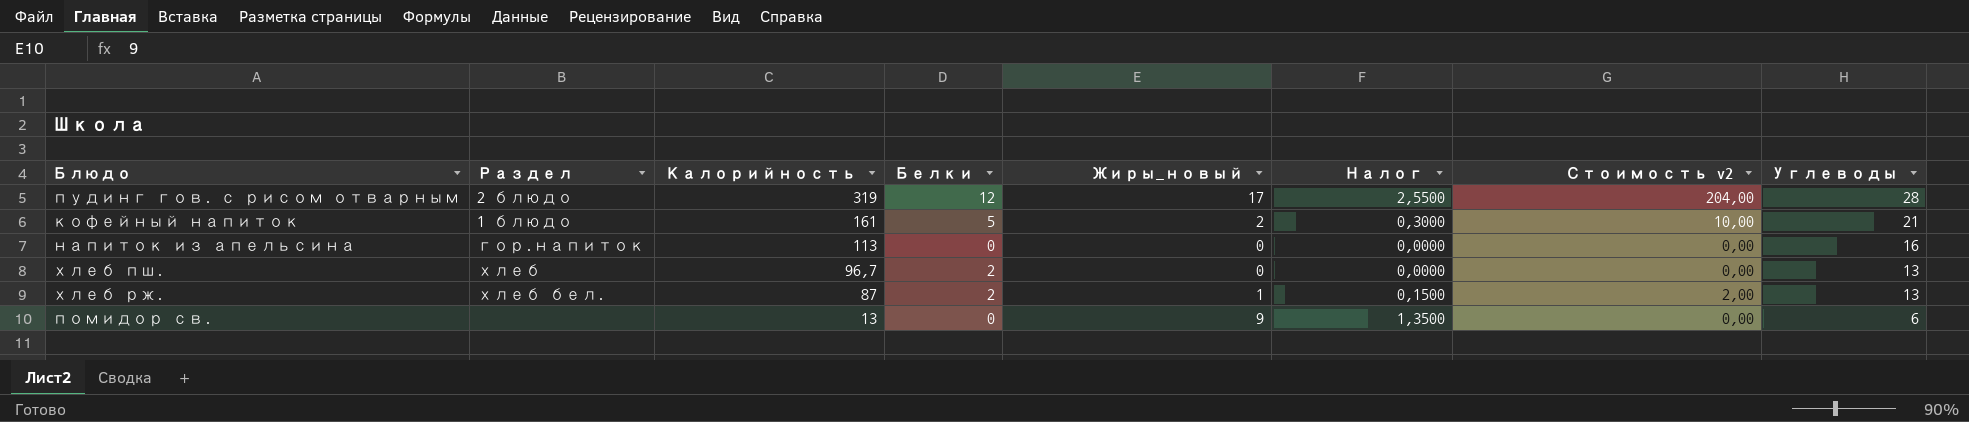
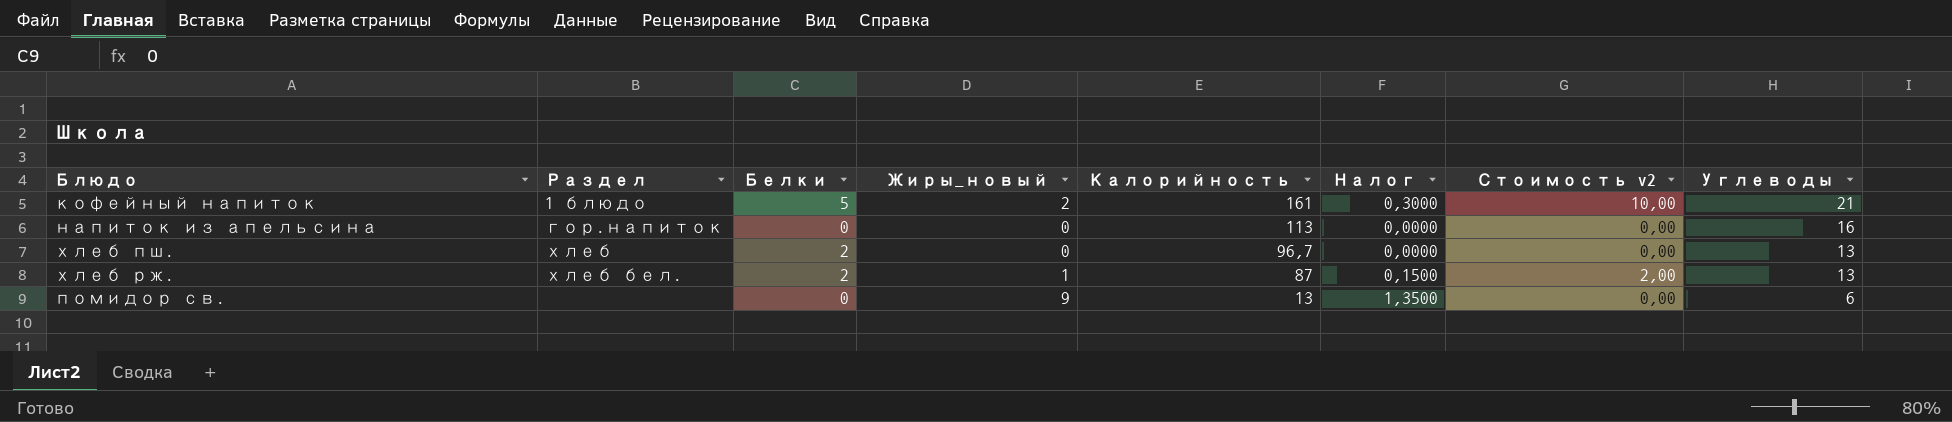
column Калорийность | position: 3 -> 5
row пудинг гов. с рисом отварным: 2 блюдо | 319 | 12 | 17 | 2,5500 | 204,00 | 28 -> none

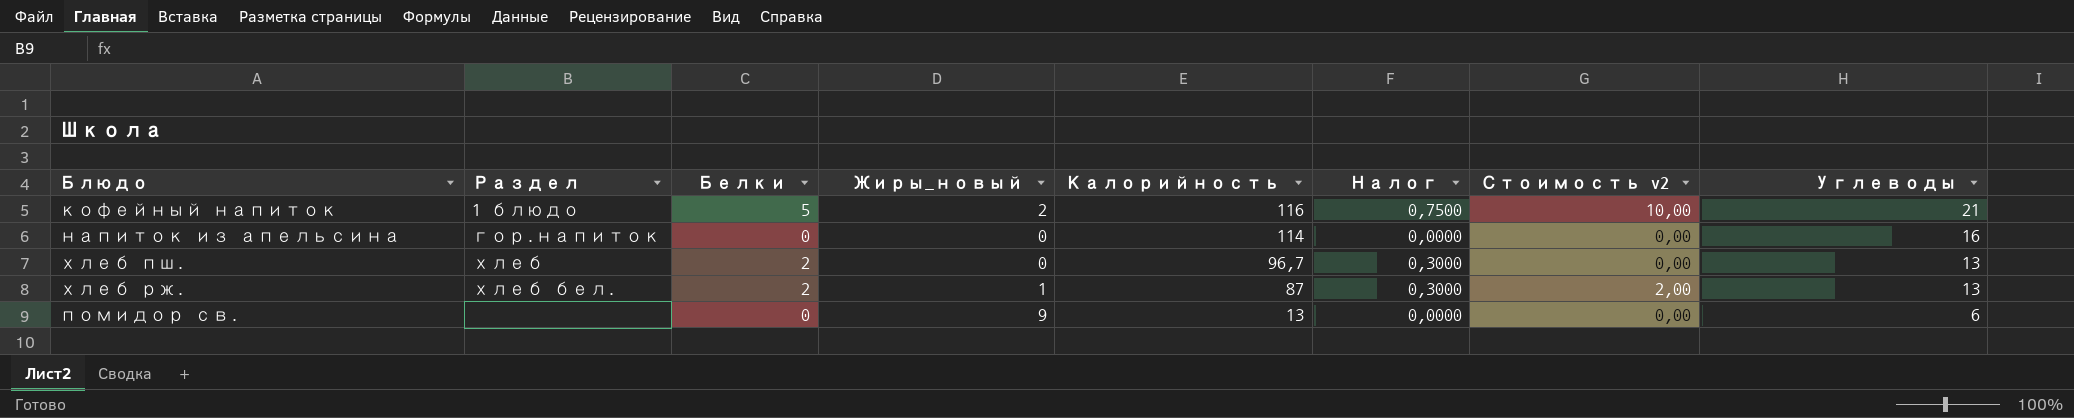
column Налог | formula: [Жиры_новый] * 0,15 -> [Белки] * 0,15
кофейный напиток | Калорийность: 161 -> 116
напиток из апельсина | Калорийность: 113 -> 114

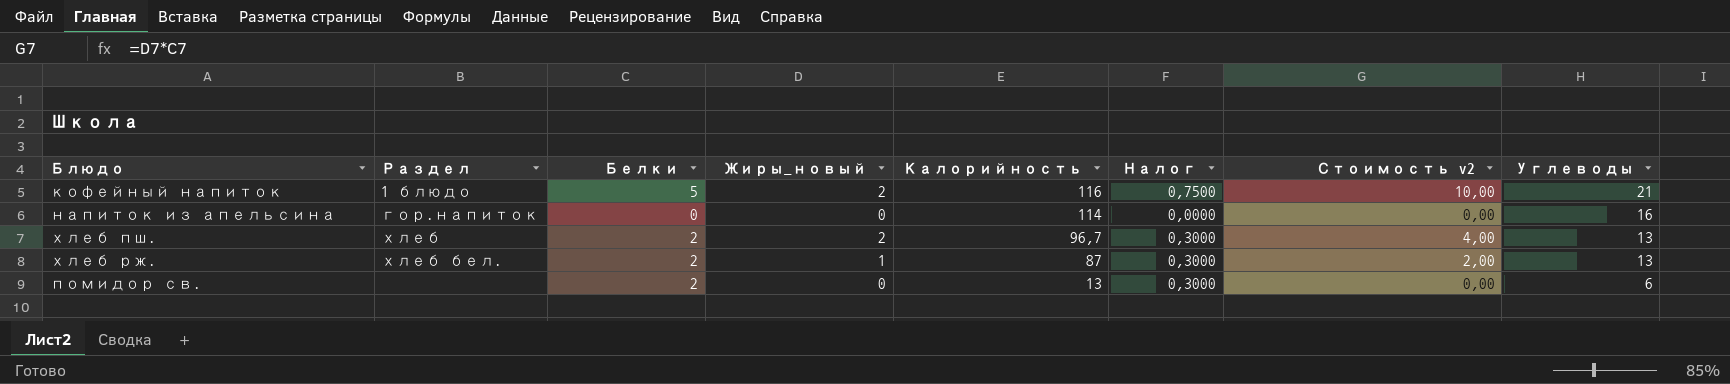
хлеб пш. | Жиры_новый: 0 -> 2
хлеб пш. | Стоимость v2: 0,00 -> 4,00
помидор св. | Белки: 0 -> 2
помидор св. | Жиры_новый: 9 -> 0
помидор св. | Налог: 0,0000 -> 0,3000

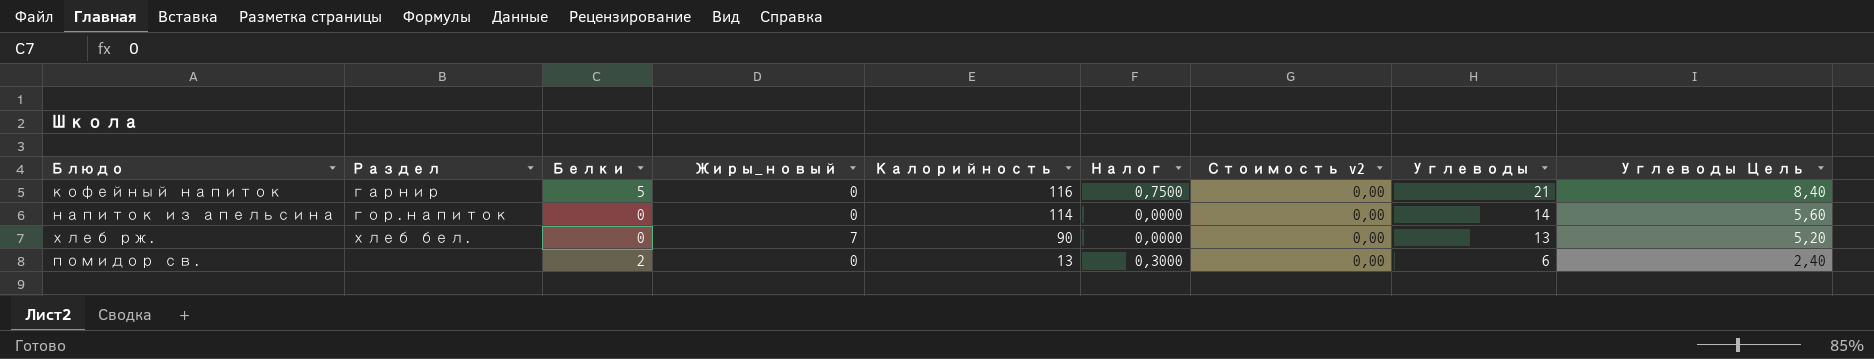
column Углеводы Цель | formula: none -> [Углеводы] * 0,4
row хлеб пш.: хлеб | 2 | 2 | 96,7 | 0,3000 | 4,00 | 13 -> none
кофейный напиток | Раздел: 1 блюдо -> гарнир
кофейный напиток | Жиры_новый: 2 -> 0
кофейный напиток | Стоимость v2: 10,00 -> 0,00
напиток из апельсина | Углеводы: 16 -> 14
хлеб рж. | Белки: 2 -> 0
хлеб рж. | Жиры_новый: 1 -> 7
хлеб рж. | Калорийность: 87 -> 90
хлеб рж. | Налог: 0,3000 -> 0,0000
хлеб рж. | Стоимость v2: 2,00 -> 0,00

